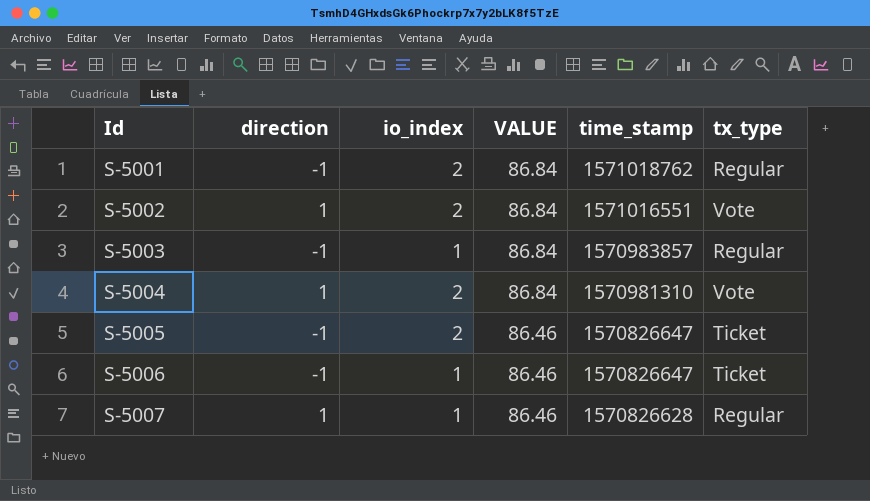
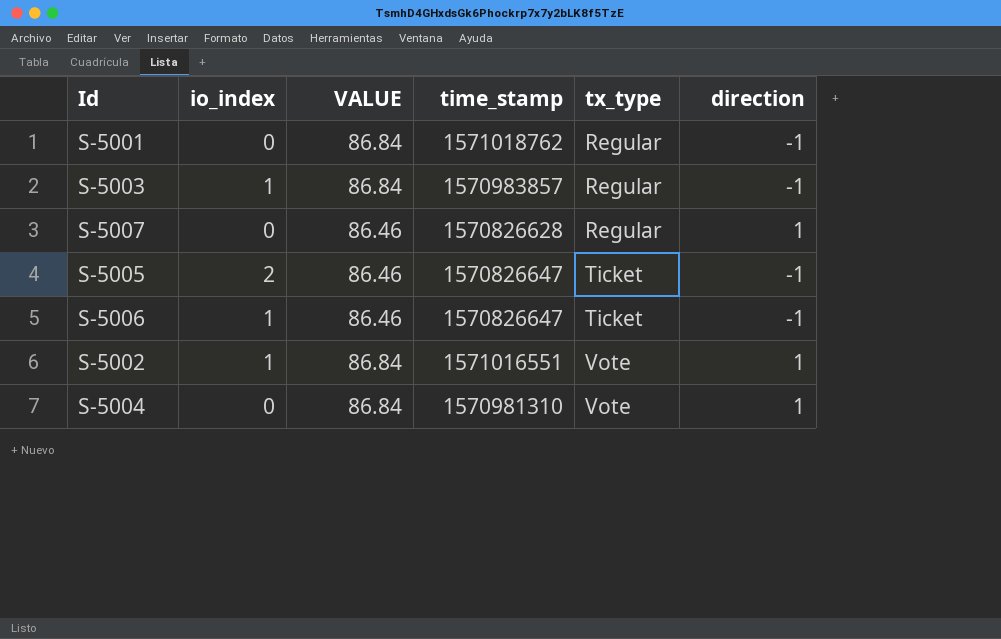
row order: Id ascending -> tx_type ascending
column direction | position: 2 -> 6
S-5001 | io_index: 2 -> 0
S-5007 | io_index: 1 -> 0
S-5002 | io_index: 2 -> 1
S-5004 | io_index: 2 -> 0

